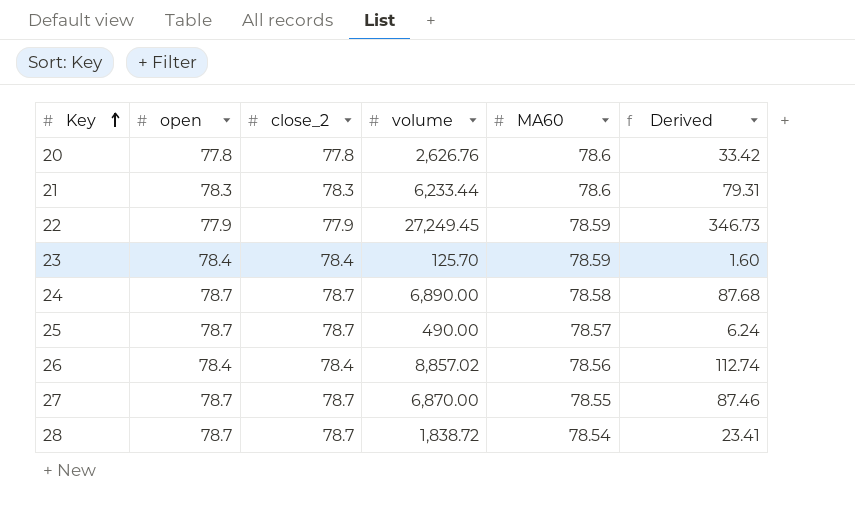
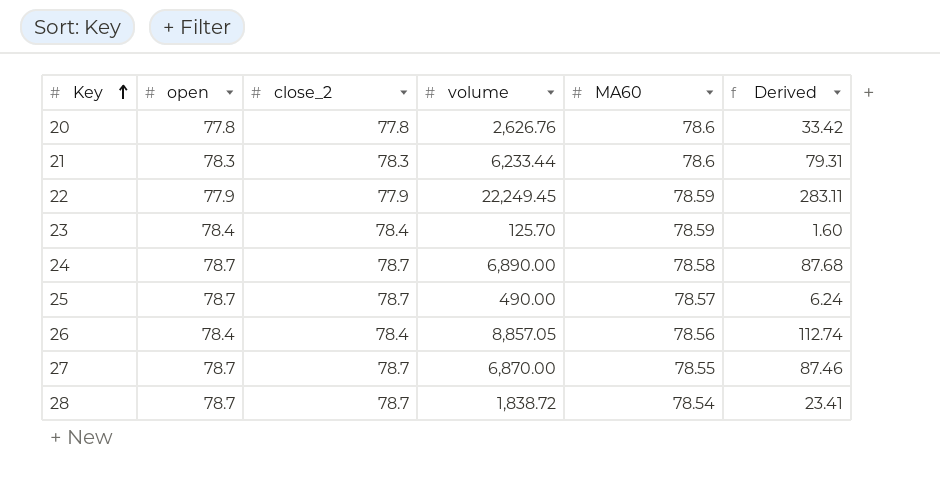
22 | volume: 27,249.45 -> 22,249.45
22 | Derived: 346.73 -> 283.11
26 | volume: 8,857.02 -> 8,857.05

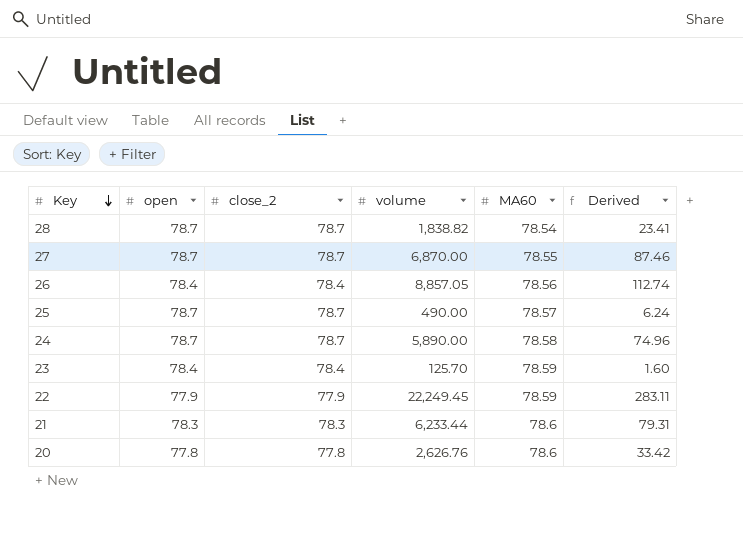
row order: Key ascending -> Key descending
28 | volume: 1,838.72 -> 1,838.82
24 | volume: 6,890.00 -> 5,890.00
24 | Derived: 87.68 -> 74.96

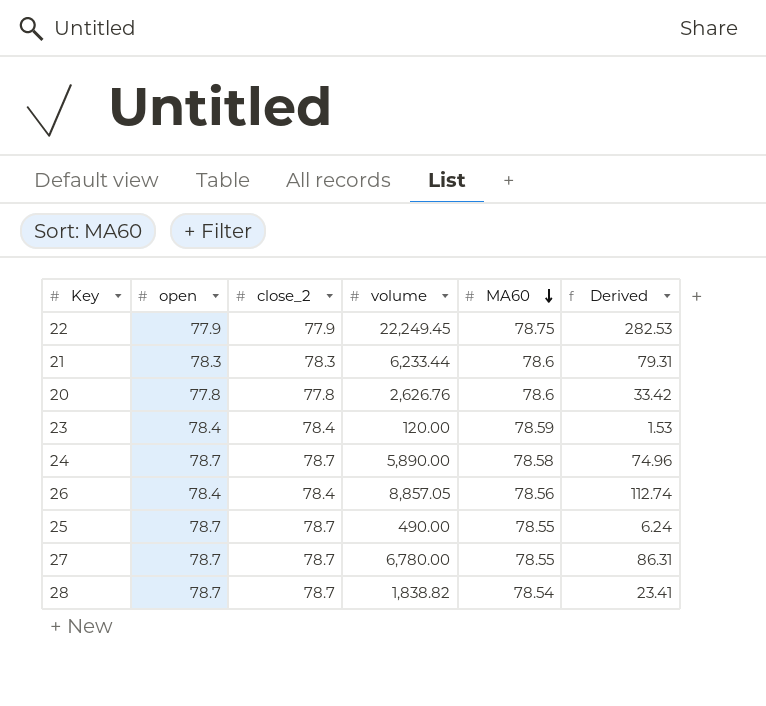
row order: Key descending -> MA60 descending
22 | MA60: 78.59 -> 78.75
22 | Derived: 283.11 -> 282.53
23 | volume: 125.70 -> 120.00
23 | Derived: 1.60 -> 1.53
25 | MA60: 78.57 -> 78.55
27 | volume: 6,870.00 -> 6,780.00
27 | Derived: 87.46 -> 86.31

